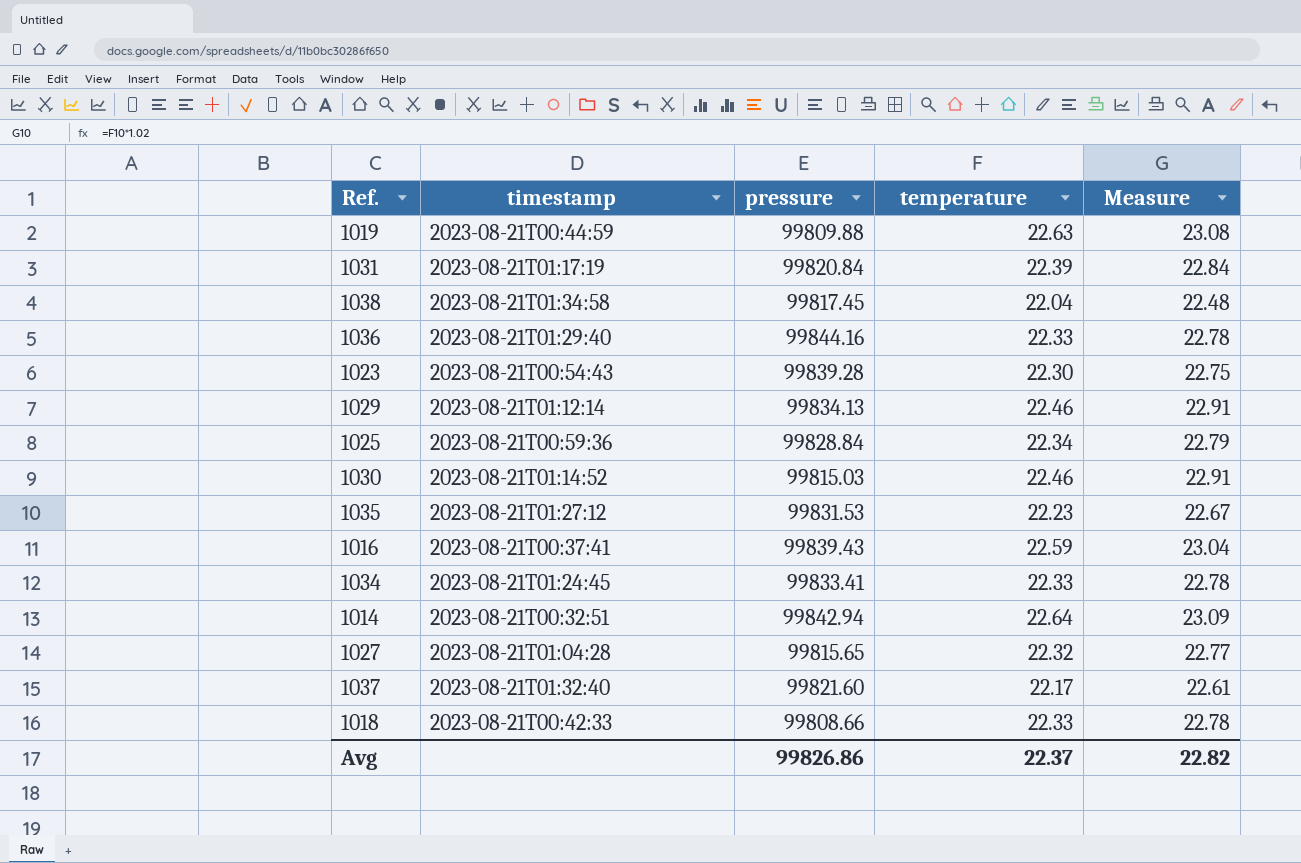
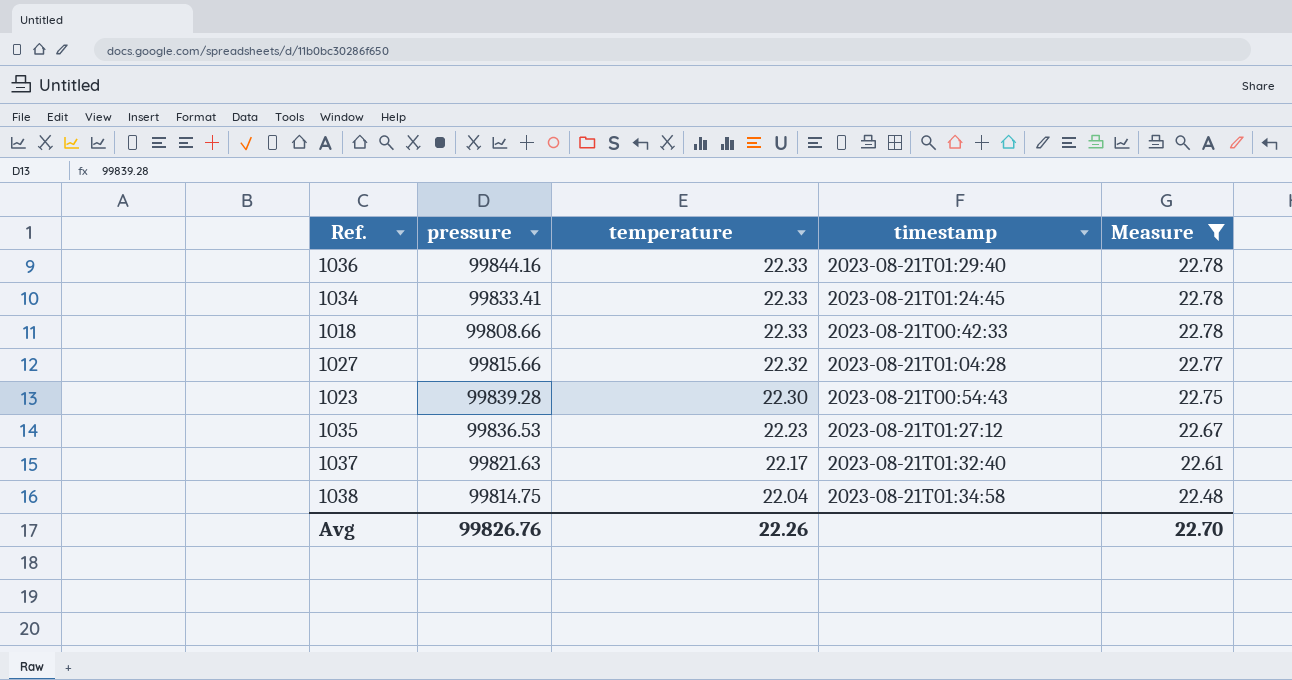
filter: none -> Measure <= 22.78
row order: none -> temperature descending
column timestamp | position: 2 -> 4
1027 | pressure: 99815.65 -> 99815.66
1035 | pressure: 99831.53 -> 99836.53
1037 | pressure: 99821.60 -> 99821.63
1038 | pressure: 99817.45 -> 99814.75
Avg | pressure: 99826.86 -> 99826.76
Avg | temperature: 22.37 -> 22.26
Avg | Measure: 22.82 -> 22.70

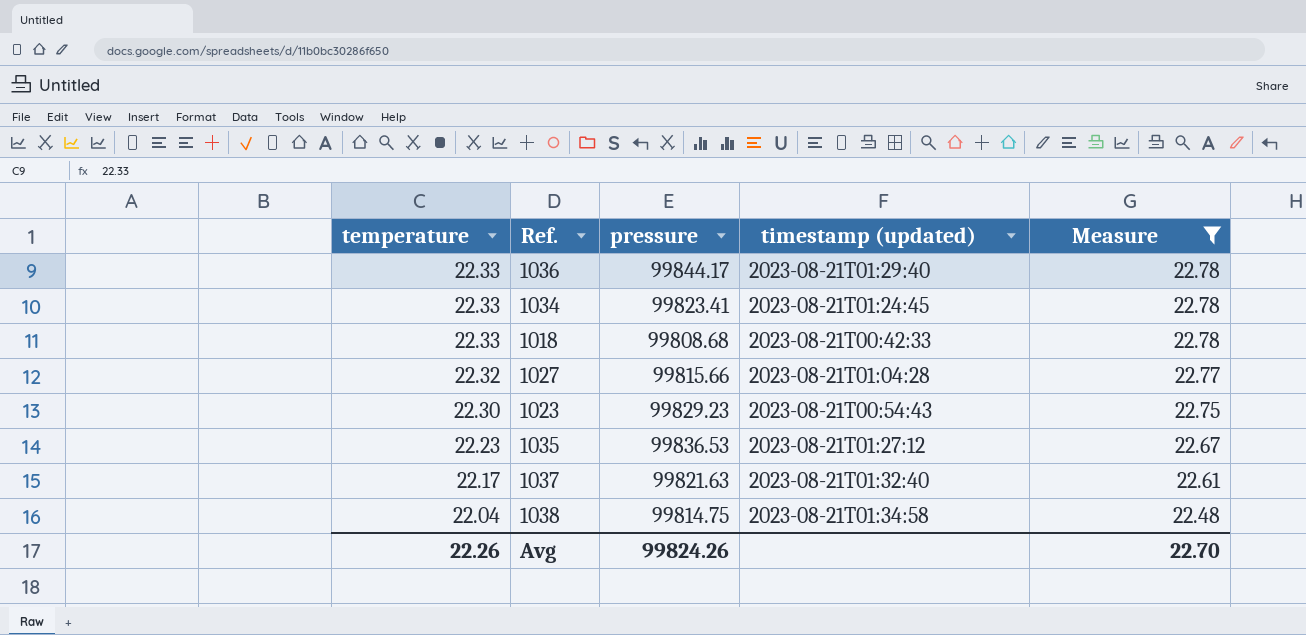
column temperature | position: 3 -> 1
column name: timestamp -> timestamp (updated)
1036 | pressure: 99844.16 -> 99844.17
1034 | pressure: 99833.41 -> 99823.41
1018 | pressure: 99808.66 -> 99808.68
1023 | pressure: 99839.28 -> 99829.23
Avg | pressure: 99826.76 -> 99824.26

